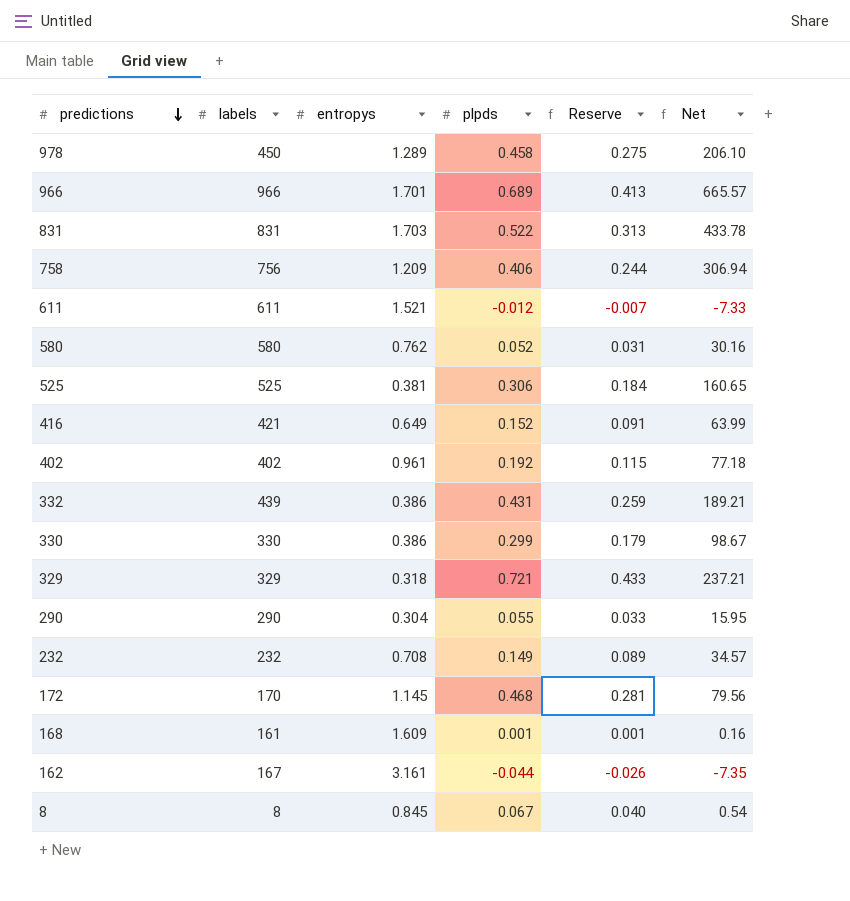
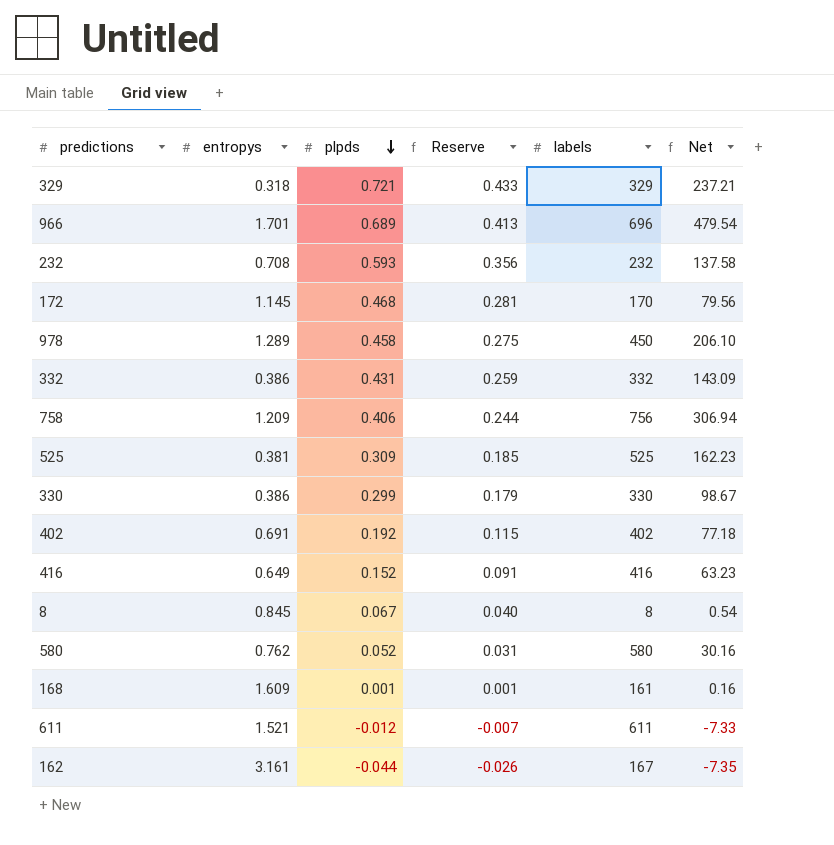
row order: predictions descending -> plpds descending
column labels | position: 2 -> 5
row 831: 831 | 1.703 | 0.522 | 0.313 | 433.78 -> none
row 290: 290 | 0.304 | 0.055 | 0.033 | 15.95 -> none
966 | labels: 966 -> 696
966 | Net: 665.57 -> 479.54
232 | plpds: 0.149 -> 0.593
232 | Reserve: 0.089 -> 0.356
232 | Net: 34.57 -> 137.58
332 | labels: 439 -> 332
332 | Net: 189.21 -> 143.09
525 | plpds: 0.306 -> 0.309
525 | Reserve: 0.184 -> 0.185
525 | Net: 160.65 -> 162.23
402 | entropys: 0.961 -> 0.691
416 | labels: 421 -> 416
416 | Net: 63.99 -> 63.23

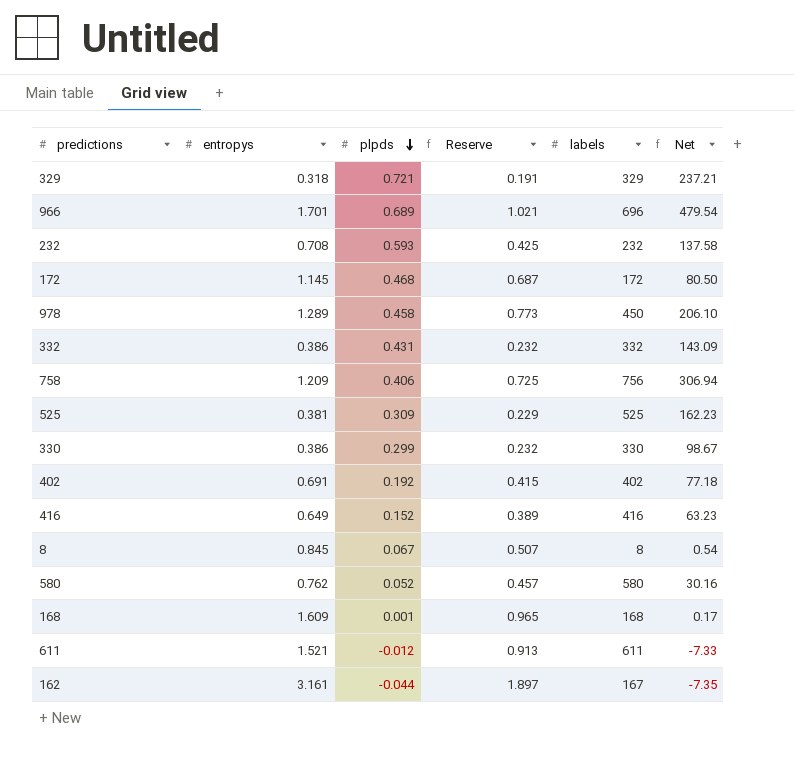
column Reserve | formula: [plpds] * 0.6 -> [entropys] * 0.6
172 | labels: 170 -> 172
172 | Net: 79.56 -> 80.50
168 | labels: 161 -> 168
168 | Net: 0.16 -> 0.17

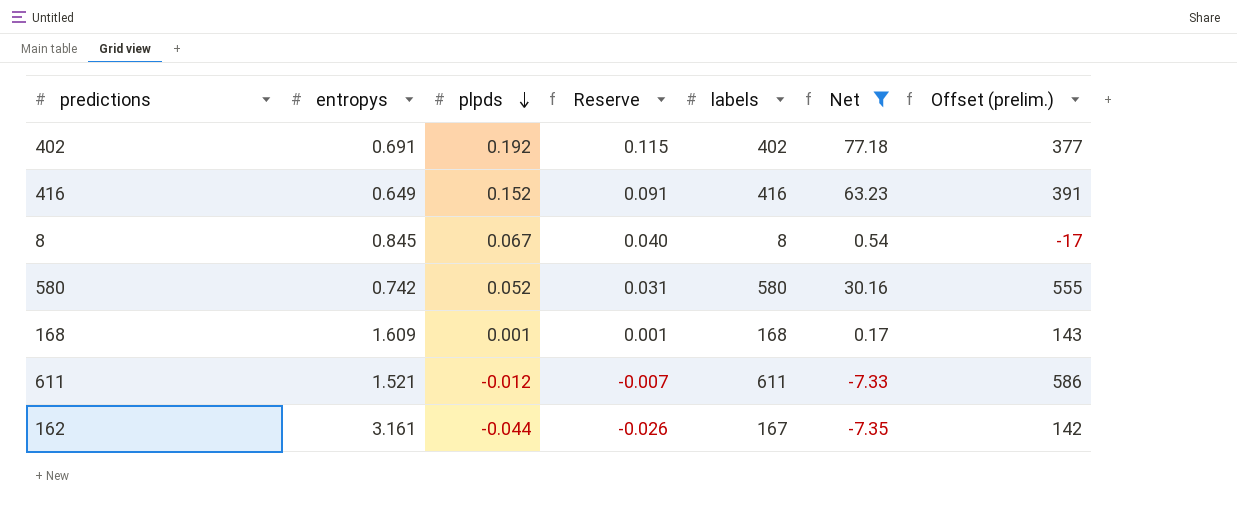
filter: none -> Net <= 77.18
column Reserve | formula: [entropys] * 0.6 -> [plpds] * 0.6
column Offset (prelim.) | formula: none -> [labels] - 25
580 | entropys: 0.762 -> 0.742

